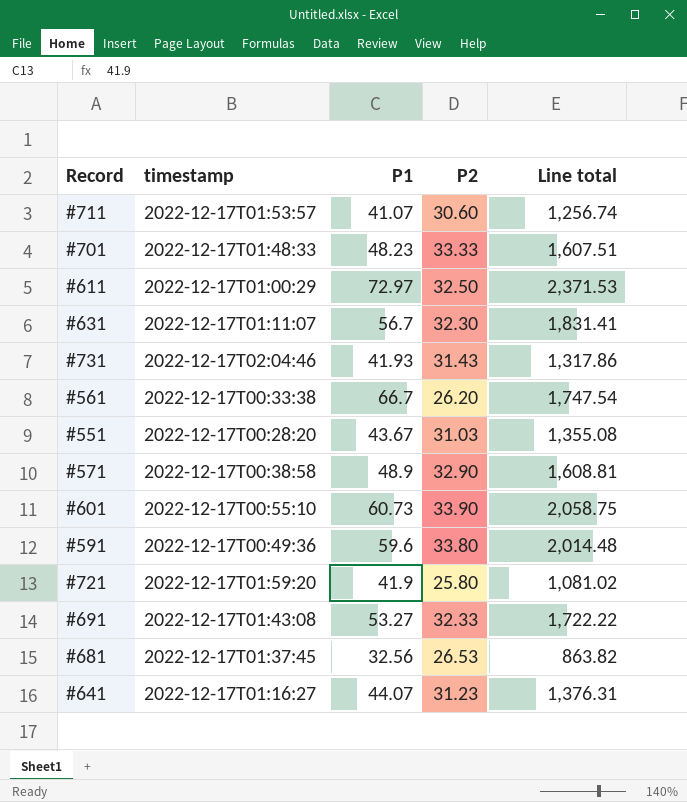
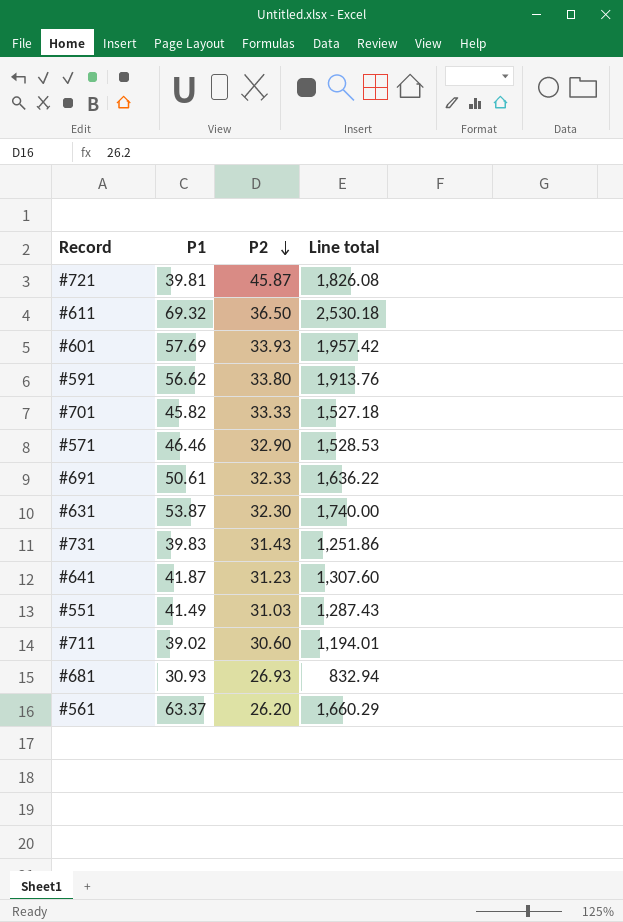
row order: none -> P2 descending
column timestamp | position: 2 -> none
#721 | P1: 41.9 -> 39.81
#721 | P2: 25.80 -> 45.87
#721 | Line total: 1,081.02 -> 1,826.08
#611 | P1: 72.97 -> 69.32
#611 | P2: 32.50 -> 36.50
#611 | Line total: 2,371.53 -> 2,530.18
#601 | P1: 60.73 -> 57.69
#601 | P2: 33.90 -> 33.93
#601 | Line total: 2,058.75 -> 1,957.42
#591 | P1: 59.6 -> 56.62
#591 | Line total: 2,014.48 -> 1,913.76
#701 | P1: 48.23 -> 45.82
#701 | Line total: 1,607.51 -> 1,527.18
#571 | P1: 48.9 -> 46.46
#571 | Line total: 1,608.81 -> 1,528.53
#691 | P1: 53.27 -> 50.61
#691 | Line total: 1,722.22 -> 1,636.22
#631 | P1: 56.7 -> 53.87
#631 | Line total: 1,831.41 -> 1,740.00
#731 | P1: 41.93 -> 39.83
#731 | Line total: 1,317.86 -> 1,251.86
#641 | P1: 44.07 -> 41.87
#641 | Line total: 1,376.31 -> 1,307.60
#551 | P1: 43.67 -> 41.49
#551 | Line total: 1,355.08 -> 1,287.43
#711 | P1: 41.07 -> 39.02
#711 | Line total: 1,256.74 -> 1,194.01
#681 | P1: 32.56 -> 30.93
#681 | P2: 26.53 -> 26.93
#681 | Line total: 863.82 -> 832.94
#561 | P1: 66.7 -> 63.37
#561 | Line total: 1,747.54 -> 1,660.29

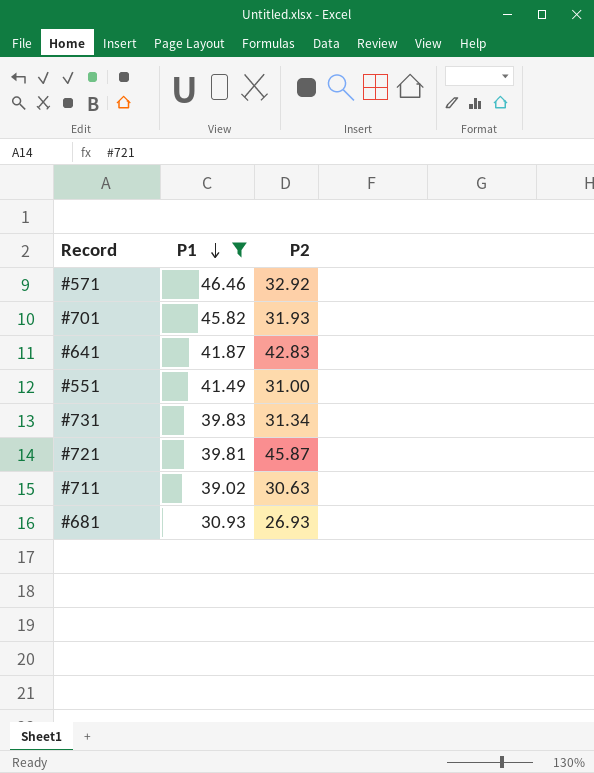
filter: none -> P1 <= 46.46
row order: P2 descending -> P1 descending
column Line total | formula: [P1] * [P2] -> none
#571 | P2: 32.90 -> 32.92
#701 | P2: 33.33 -> 31.93
#641 | P2: 31.23 -> 42.83
#551 | P2: 31.03 -> 31.00
#731 | P2: 31.43 -> 31.34
#711 | P2: 30.60 -> 30.63

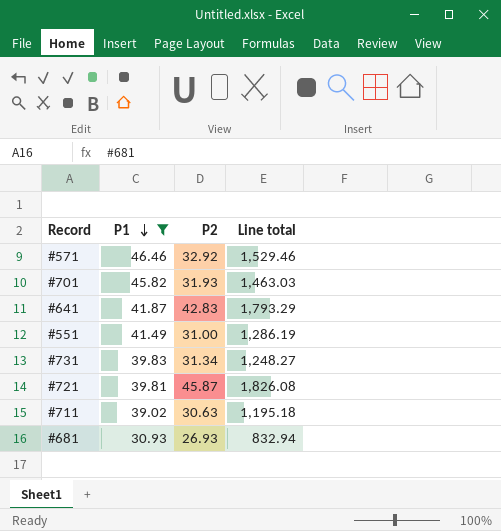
column Line total | formula: none -> [P1] * [P2]

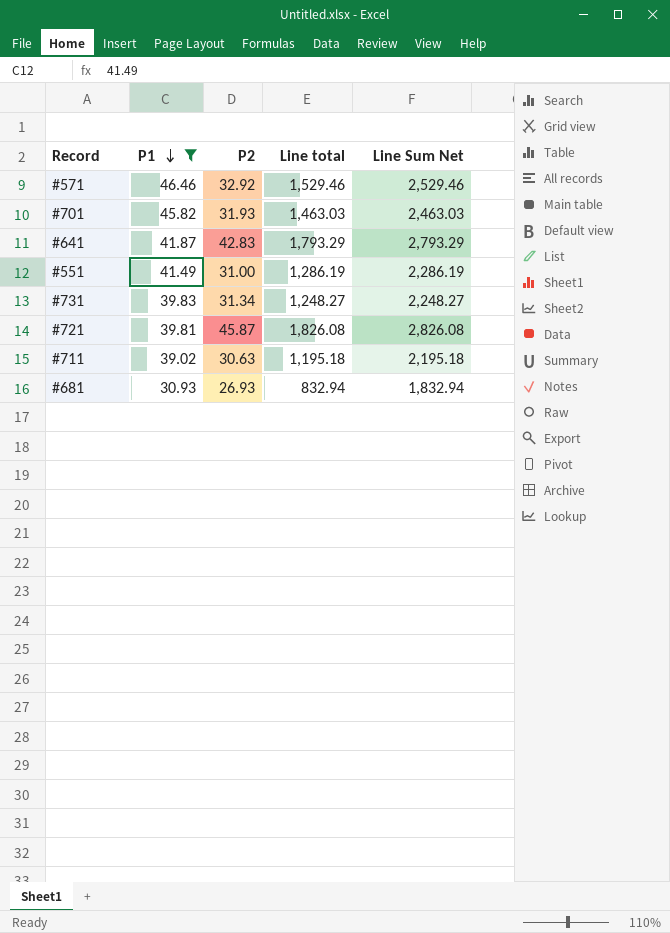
column Line Sum Net | formula: none -> [Line total] + 1000

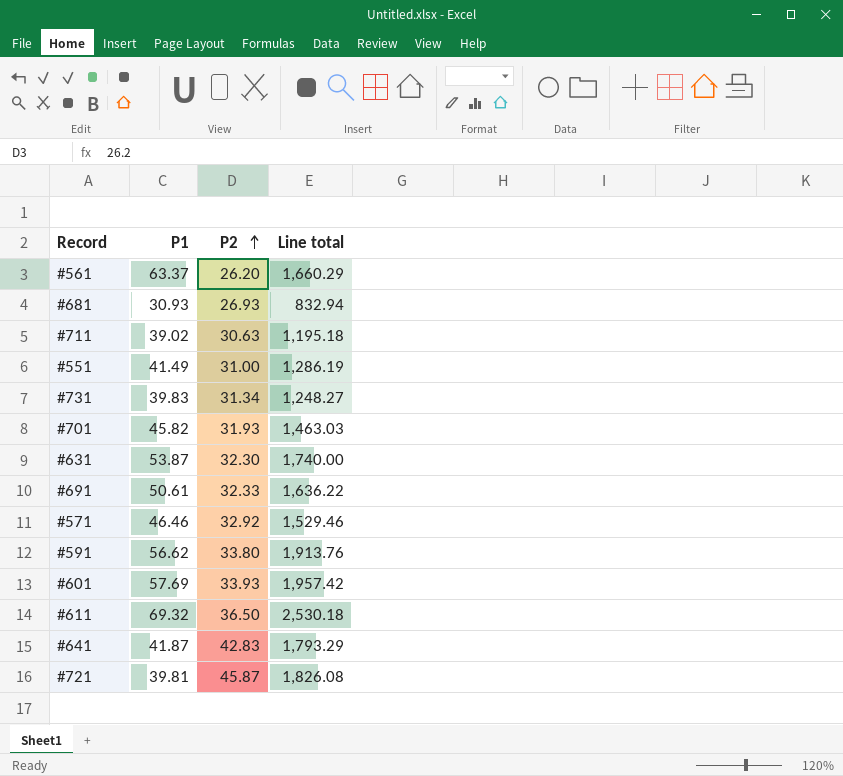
filter: P1 <= 46.46 -> none
row order: P1 descending -> P2 ascending
column Line Sum Net | formula: [Line total] + 1000 -> none

